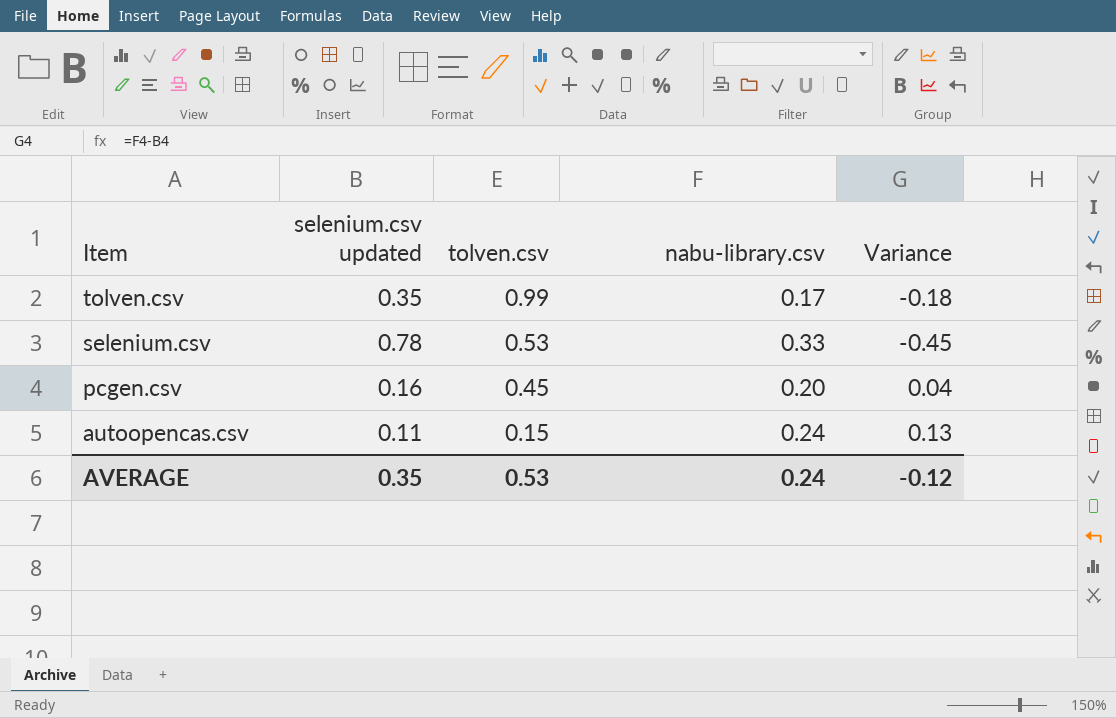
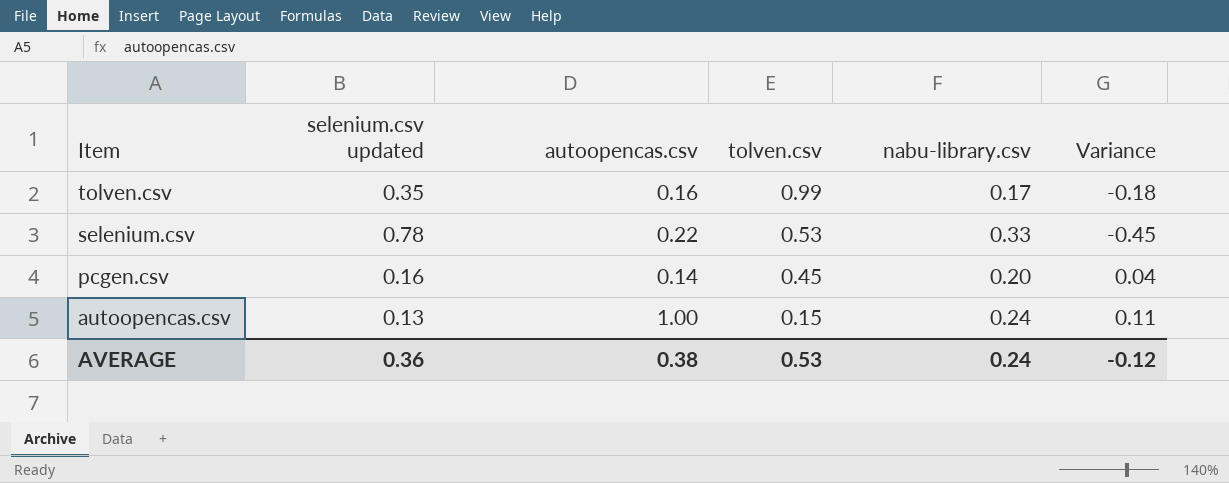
column autoopencas.csv | position: none -> 3
autoopencas.csv | selenium.csv updated: 0.11 -> 0.13
autoopencas.csv | Variance: 0.13 -> 0.11
AVERAGE | selenium.csv updated: 0.35 -> 0.36

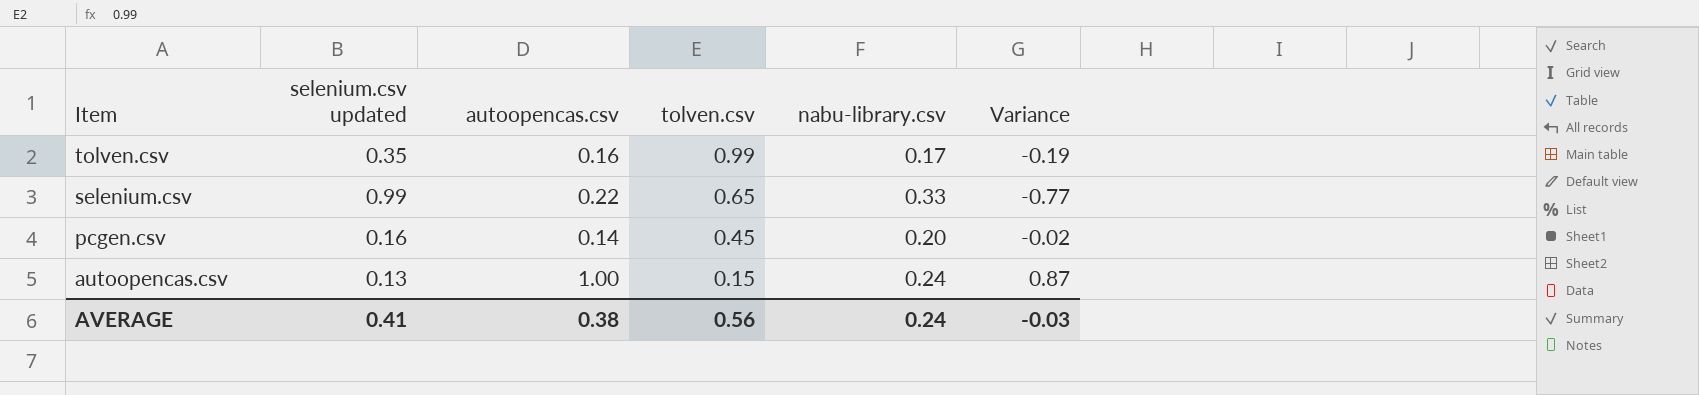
column Variance | formula: [nabu-library.csv] - [selenium.csv updated] -> [autoopencas.csv] - [selenium.csv updated]
selenium.csv | selenium.csv updated: 0.78 -> 0.99
selenium.csv | tolven.csv: 0.53 -> 0.65
AVERAGE | selenium.csv updated: 0.36 -> 0.41
AVERAGE | tolven.csv: 0.53 -> 0.56
AVERAGE | Variance: -0.12 -> -0.03

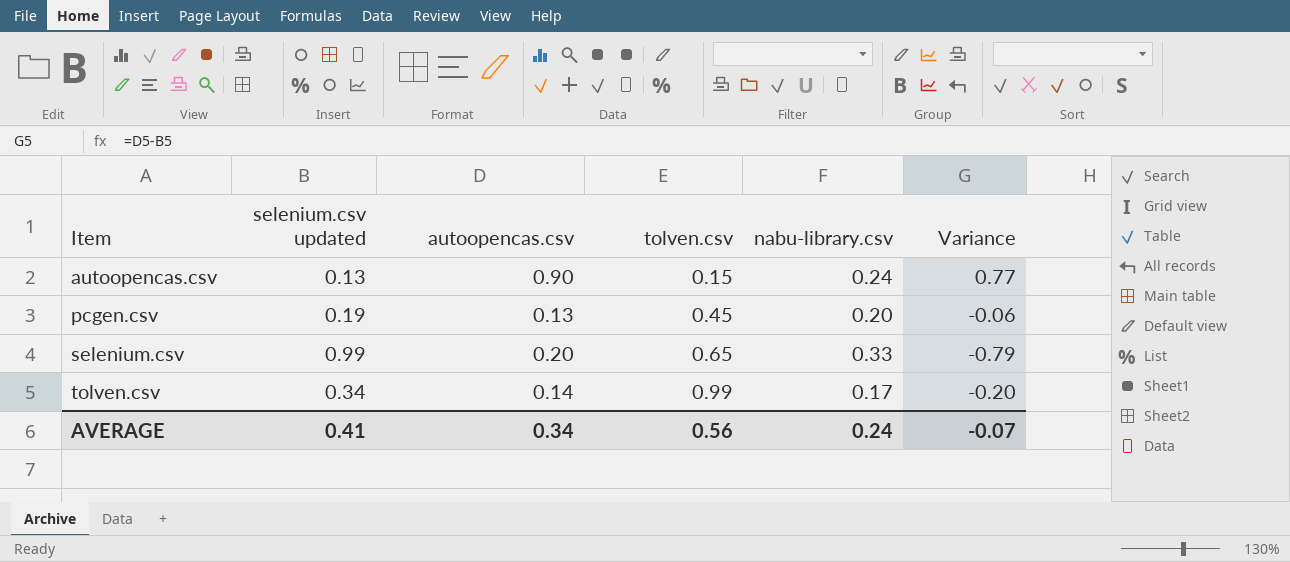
row order: Item descending -> Item ascending
autoopencas.csv | autoopencas.csv: 1.00 -> 0.90
autoopencas.csv | Variance: 0.87 -> 0.77
pcgen.csv | selenium.csv updated: 0.16 -> 0.19
pcgen.csv | autoopencas.csv: 0.14 -> 0.13
pcgen.csv | Variance: -0.02 -> -0.06
selenium.csv | autoopencas.csv: 0.22 -> 0.20
selenium.csv | Variance: -0.77 -> -0.79
tolven.csv | selenium.csv updated: 0.35 -> 0.34
tolven.csv | autoopencas.csv: 0.16 -> 0.14
tolven.csv | Variance: -0.19 -> -0.20
AVERAGE | autoopencas.csv: 0.38 -> 0.34
AVERAGE | Variance: -0.03 -> -0.07

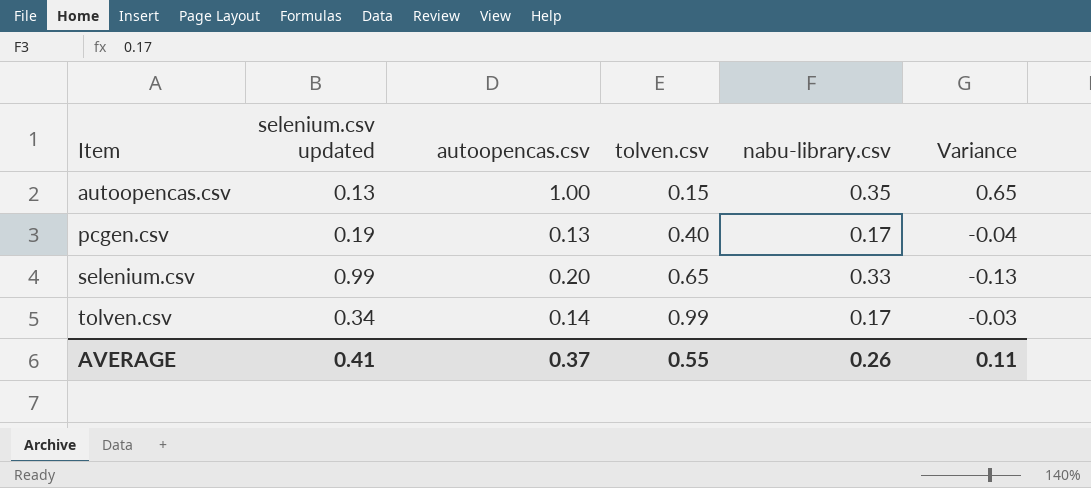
column Variance | formula: [autoopencas.csv] - [selenium.csv updated] -> [autoopencas.csv] - [nabu-library.csv]
autoopencas.csv | autoopencas.csv: 0.90 -> 1.00
autoopencas.csv | nabu-library.csv: 0.24 -> 0.35
pcgen.csv | tolven.csv: 0.45 -> 0.40
pcgen.csv | nabu-library.csv: 0.20 -> 0.17
AVERAGE | autoopencas.csv: 0.34 -> 0.37
AVERAGE | tolven.csv: 0.56 -> 0.55
AVERAGE | nabu-library.csv: 0.24 -> 0.26
AVERAGE | Variance: -0.07 -> 0.11

